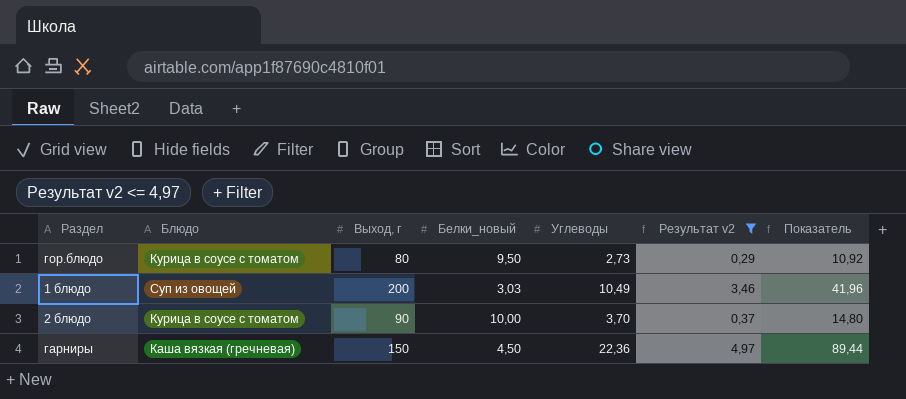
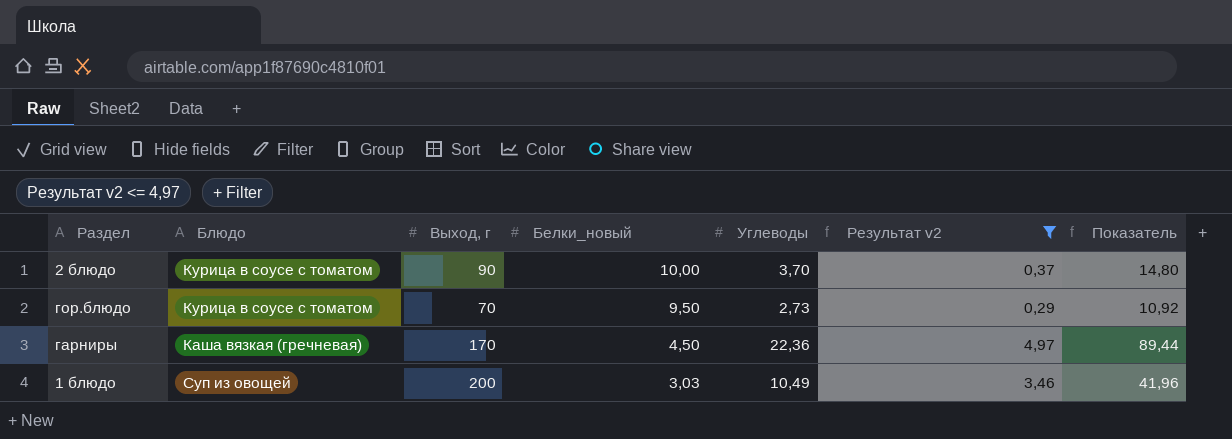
row order: none -> Белки_новый descending
гор.блюдо | Выход, г: 80 -> 70
гарниры | Выход, г: 150 -> 170

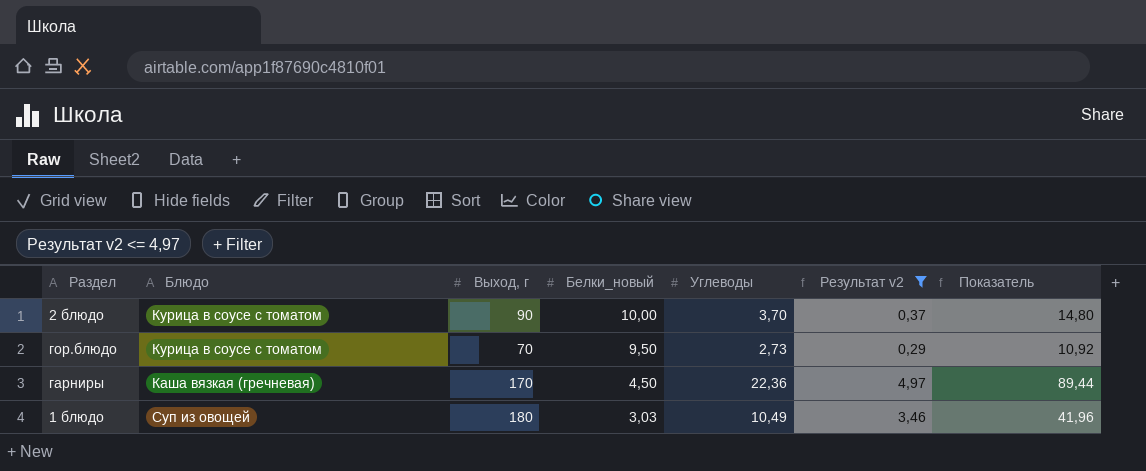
1 блюдо | Выход, г: 200 -> 180

